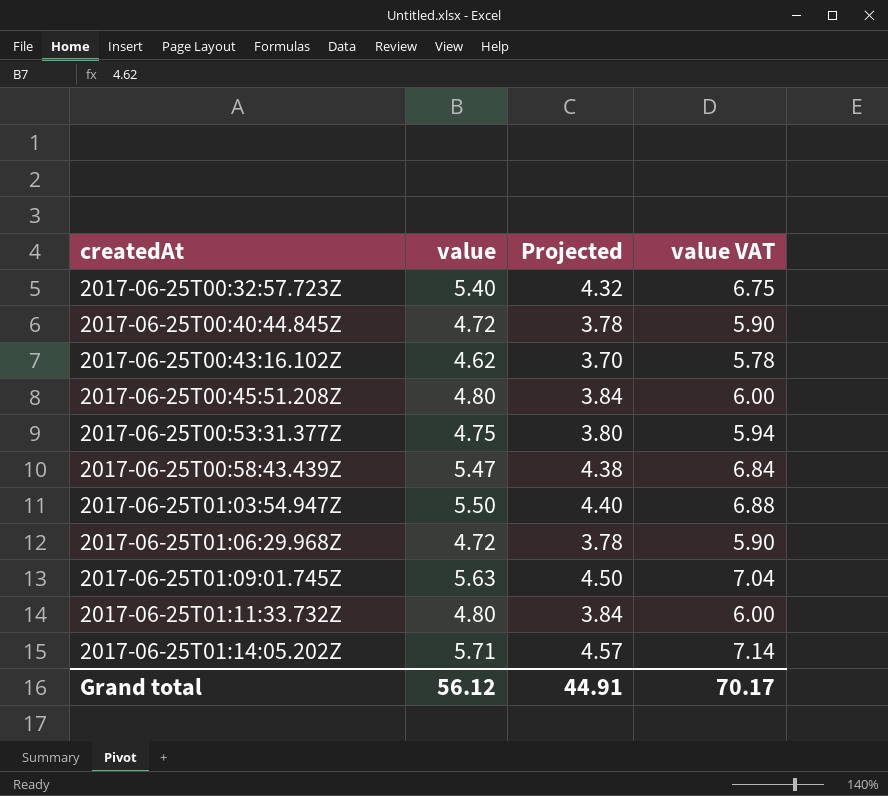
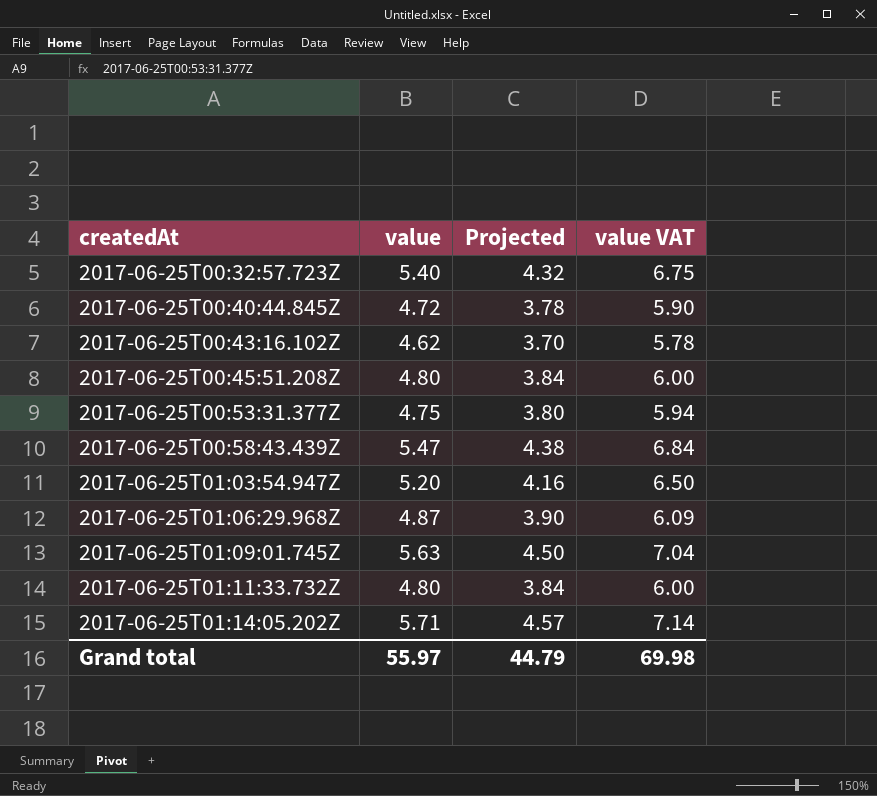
2017-06-25T01:03:54.947Z | value: 5.50 -> 5.20
2017-06-25T01:03:54.947Z | Projected: 4.40 -> 4.16
2017-06-25T01:03:54.947Z | value VAT: 6.88 -> 6.50
2017-06-25T01:06:29.968Z | value: 4.72 -> 4.87
2017-06-25T01:06:29.968Z | Projected: 3.78 -> 3.90
2017-06-25T01:06:29.968Z | value VAT: 5.90 -> 6.09
Grand total | value: 56.12 -> 55.97
Grand total | Projected: 44.91 -> 44.79
Grand total | value VAT: 70.17 -> 69.98

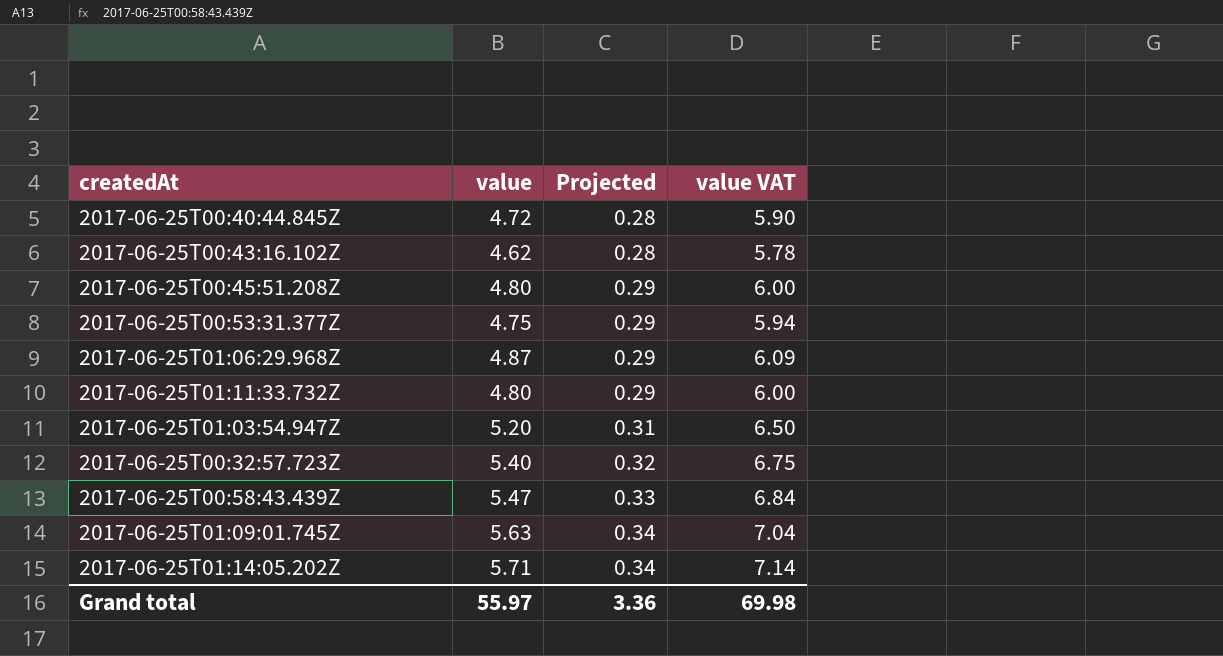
row order: createdAt ascending -> Projected ascending
column Projected | formula: [value] * 0.8 -> [value] * 0.06
Grand total | Projected: 44.79 -> 3.36

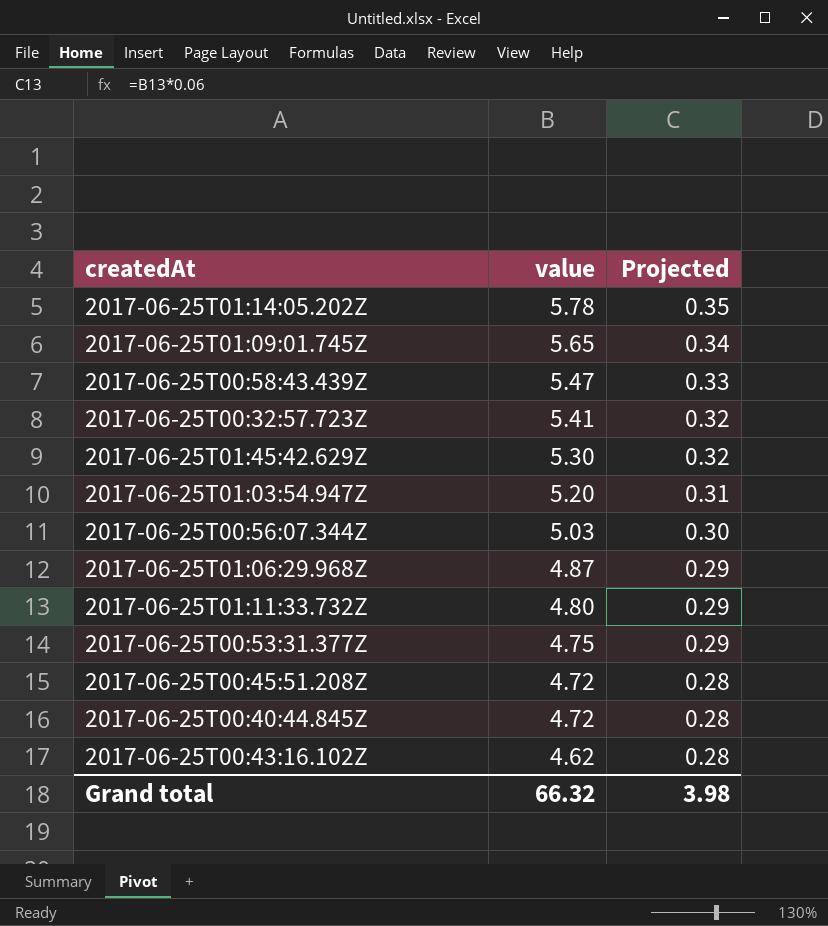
row order: Projected ascending -> value descending
column value VAT | formula: [value] * 1.25 -> none
2017-06-25T01:14:05.202Z | value: 5.71 -> 5.78
2017-06-25T01:14:05.202Z | Projected: 0.34 -> 0.35
2017-06-25T01:09:01.745Z | value: 5.63 -> 5.65
2017-06-25T00:32:57.723Z | value: 5.40 -> 5.41
row 2017-06-25T01:45:42.629Z: none -> 5.30 | 0.32
row 2017-06-25T00:56:07.344Z: none -> 5.03 | 0.30
2017-06-25T00:45:51.208Z | value: 4.80 -> 4.72
2017-06-25T00:45:51.208Z | Projected: 0.29 -> 0.28
Grand total | value: 55.97 -> 66.32
Grand total | Projected: 3.36 -> 3.98

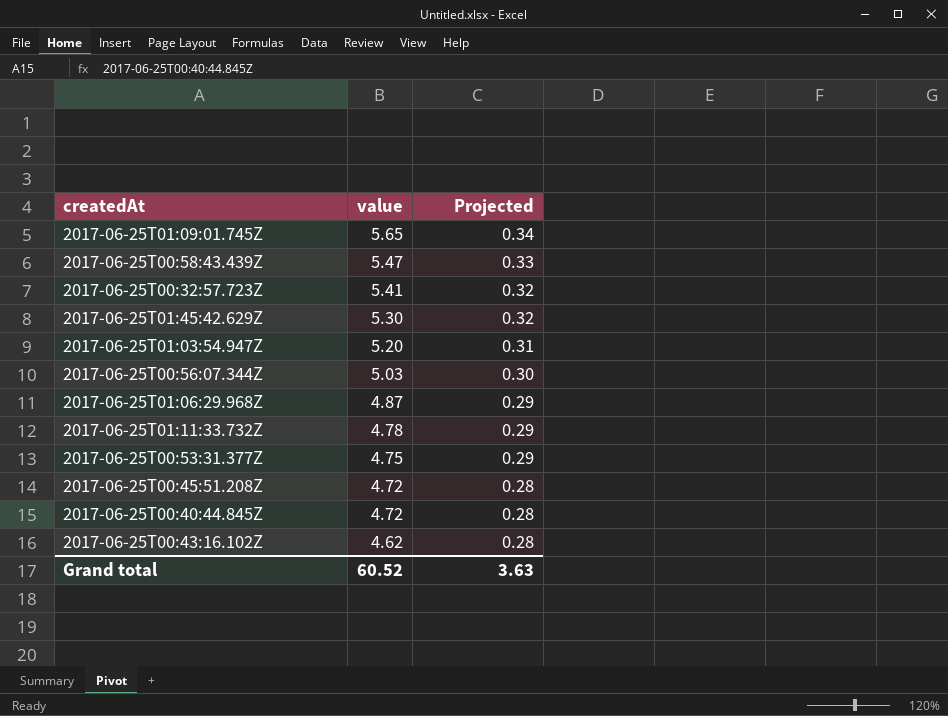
row 2017-06-25T01:14:05.202Z: 5.78 | 0.35 -> none
2017-06-25T01:11:33.732Z | value: 4.80 -> 4.78
Grand total | value: 66.32 -> 60.52
Grand total | Projected: 3.98 -> 3.63

